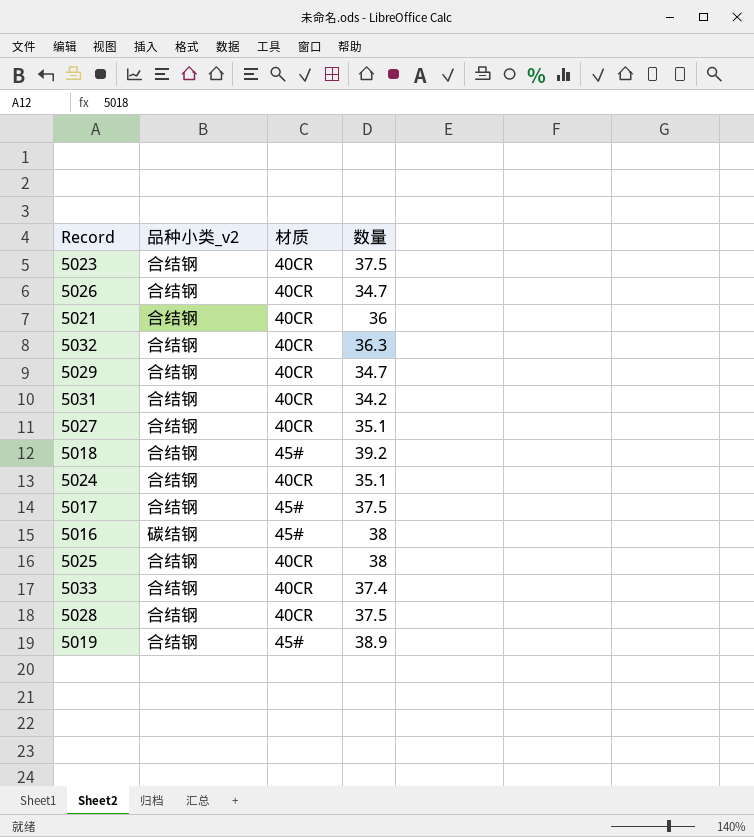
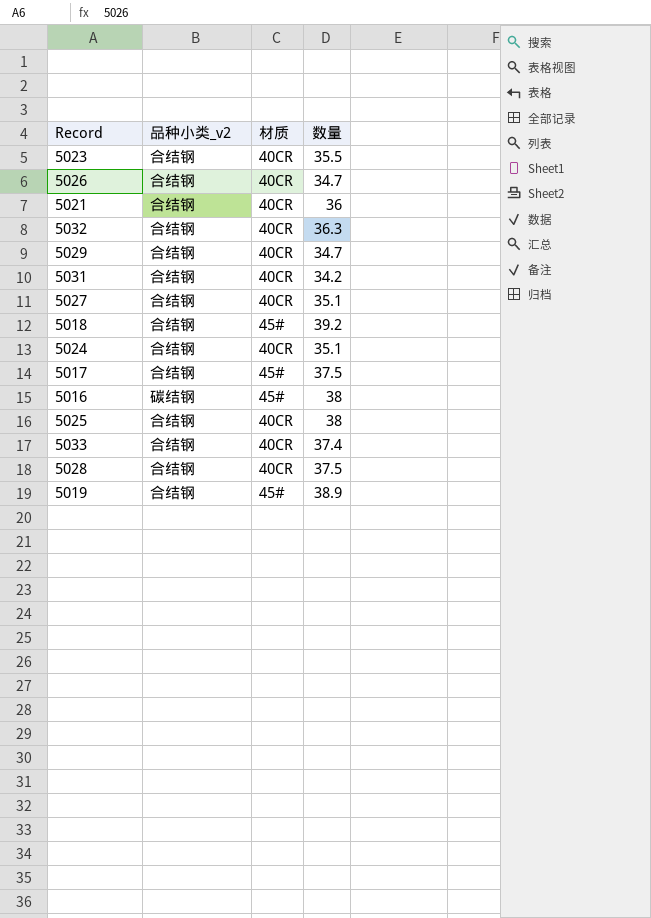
5023 | 数量: 37.5 -> 35.5

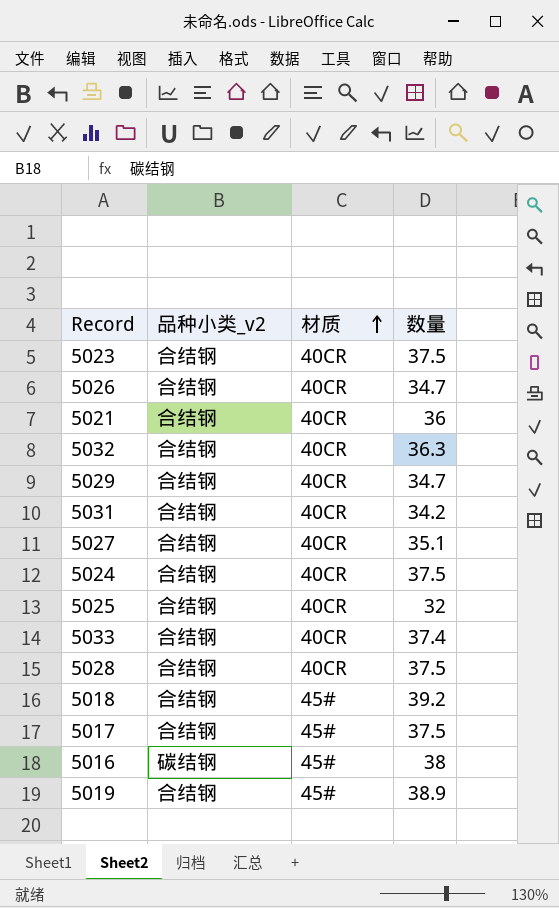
row order: none -> 材质 ascending
5023 | 数量: 35.5 -> 37.5
5024 | 数量: 35.1 -> 37.5
5025 | 数量: 38 -> 32

